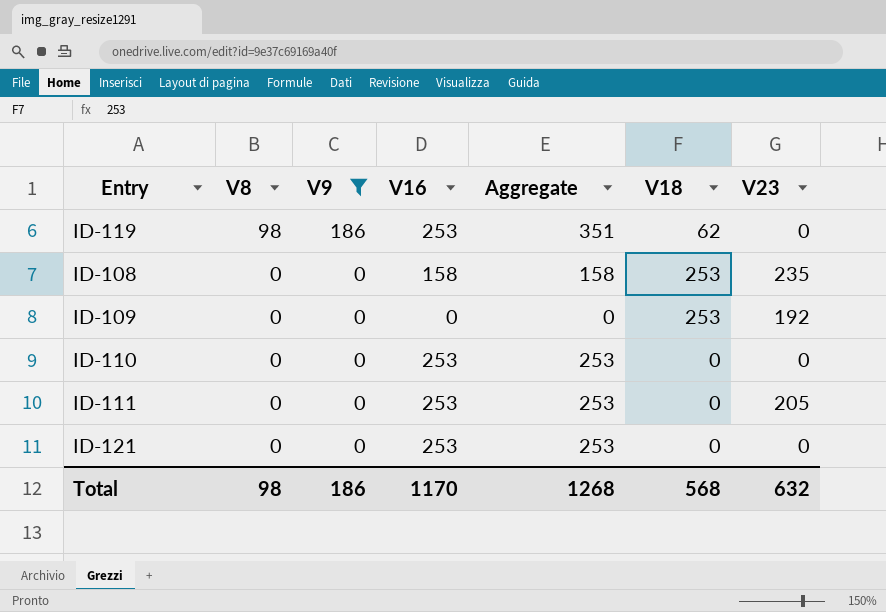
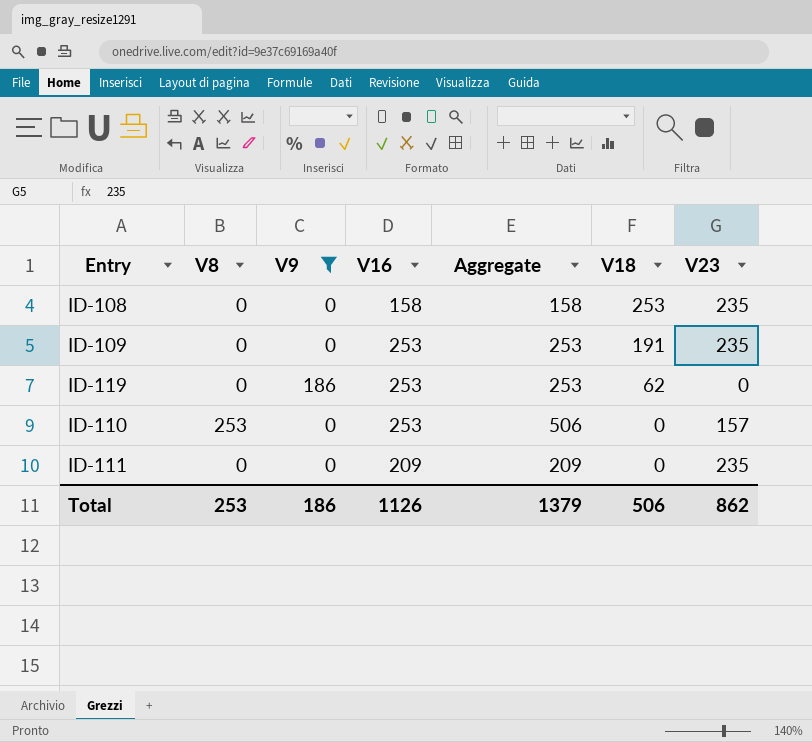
row order: V8 descending -> V18 descending
row ID-121: 0 | 0 | 253 | 253 | 0 | 0 -> none
ID-109 | V16: 0 -> 253
ID-109 | Aggregate: 0 -> 253
ID-109 | V18: 253 -> 191
ID-109 | V23: 192 -> 235
ID-119 | V8: 98 -> 0
ID-119 | Aggregate: 351 -> 253
ID-110 | V8: 0 -> 253
ID-110 | Aggregate: 253 -> 506
ID-110 | V23: 0 -> 157
ID-111 | V16: 253 -> 209
ID-111 | Aggregate: 253 -> 209
ID-111 | V23: 205 -> 235
Total | V8: 98 -> 253
Total | V16: 1170 -> 1126
Total | Aggregate: 1268 -> 1379
Total | V18: 568 -> 506
Total | V23: 632 -> 862

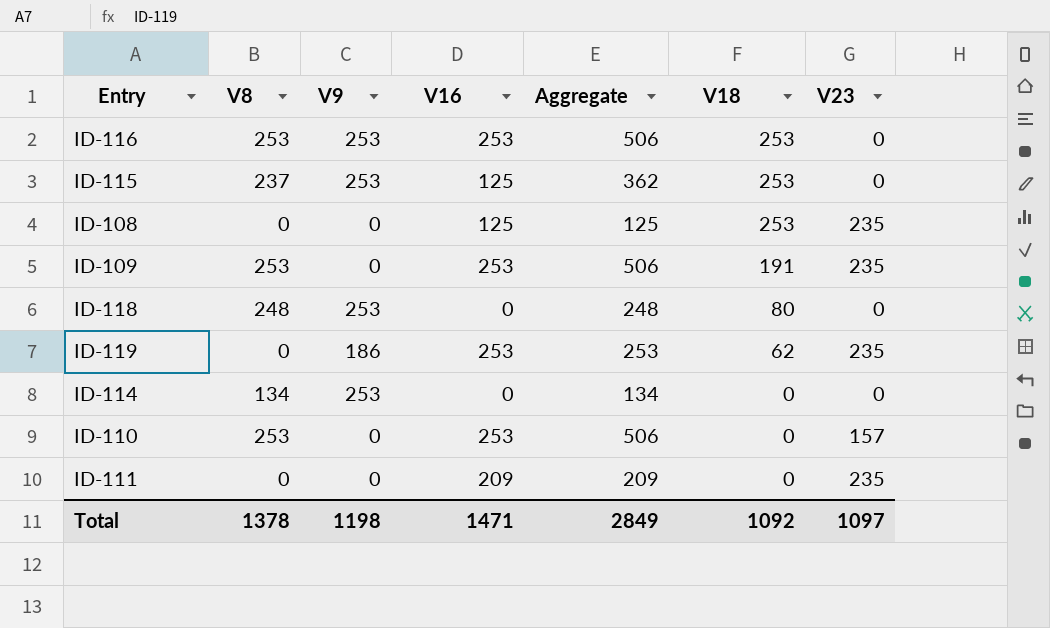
filter: V9 != 253 -> none
ID-108 | V16: 158 -> 125
ID-108 | Aggregate: 158 -> 125
ID-109 | V8: 0 -> 253
ID-109 | Aggregate: 253 -> 506
ID-119 | V23: 0 -> 235
Total | V8: 253 -> 1378
Total | V9: 186 -> 1198
Total | V16: 1126 -> 1471
Total | Aggregate: 1379 -> 2849
Total | V18: 506 -> 1092
Total | V23: 862 -> 1097

